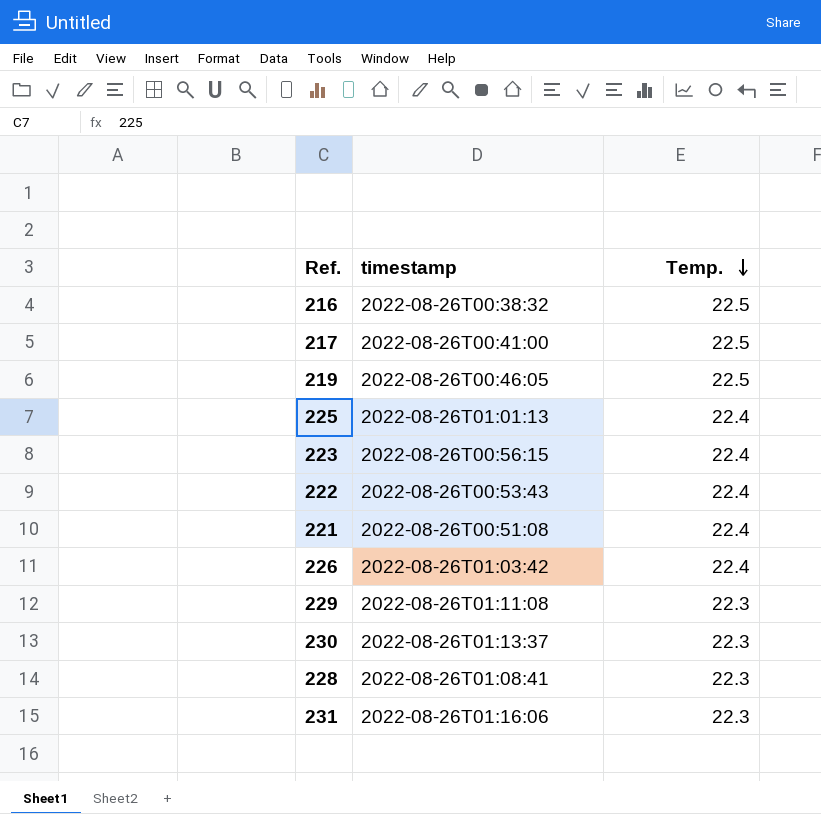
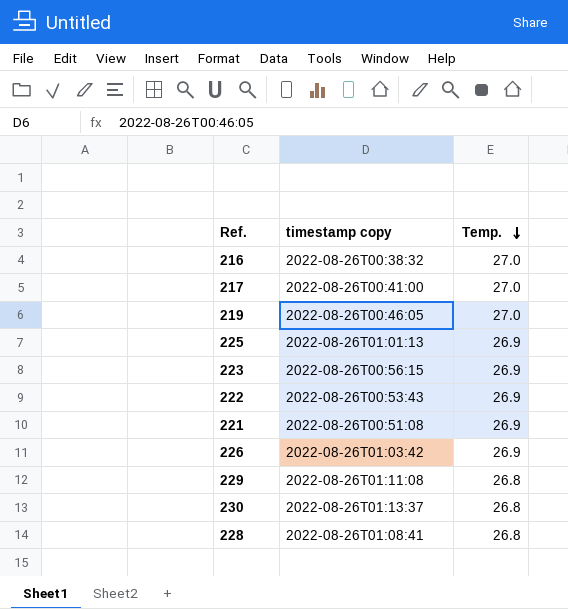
column name: timestamp -> timestamp copy
row 231: 2022-08-26T01:16:06 | 22.3 -> none
216 | Temp.: 22.5 -> 27.0
217 | Temp.: 22.5 -> 27.0
219 | Temp.: 22.5 -> 27.0
225 | Temp.: 22.4 -> 26.9
223 | Temp.: 22.4 -> 26.9
222 | Temp.: 22.4 -> 26.9
221 | Temp.: 22.4 -> 26.9
226 | Temp.: 22.4 -> 26.9
229 | Temp.: 22.3 -> 26.8
230 | Temp.: 22.3 -> 26.8
228 | Temp.: 22.3 -> 26.8

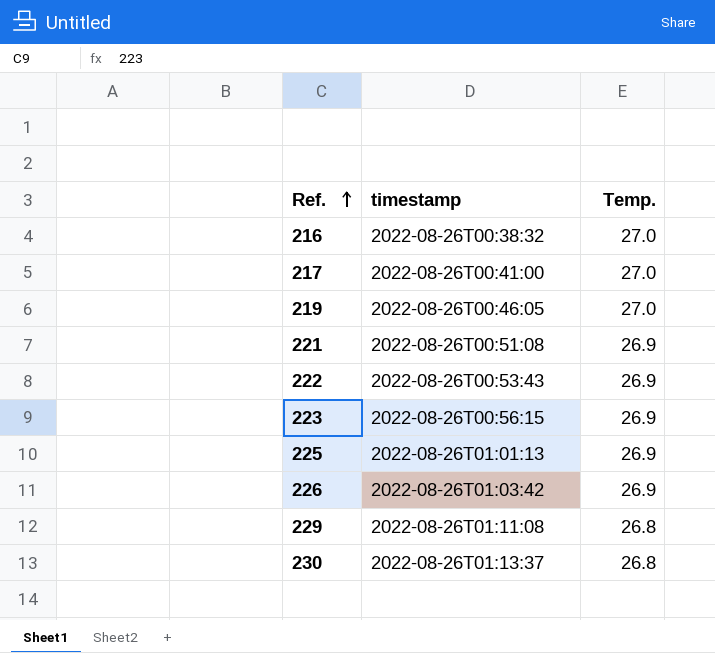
row order: Temp. descending -> Ref. ascending
column name: timestamp copy -> timestamp
row 228: 2022-08-26T01:08:41 | 26.8 -> none

